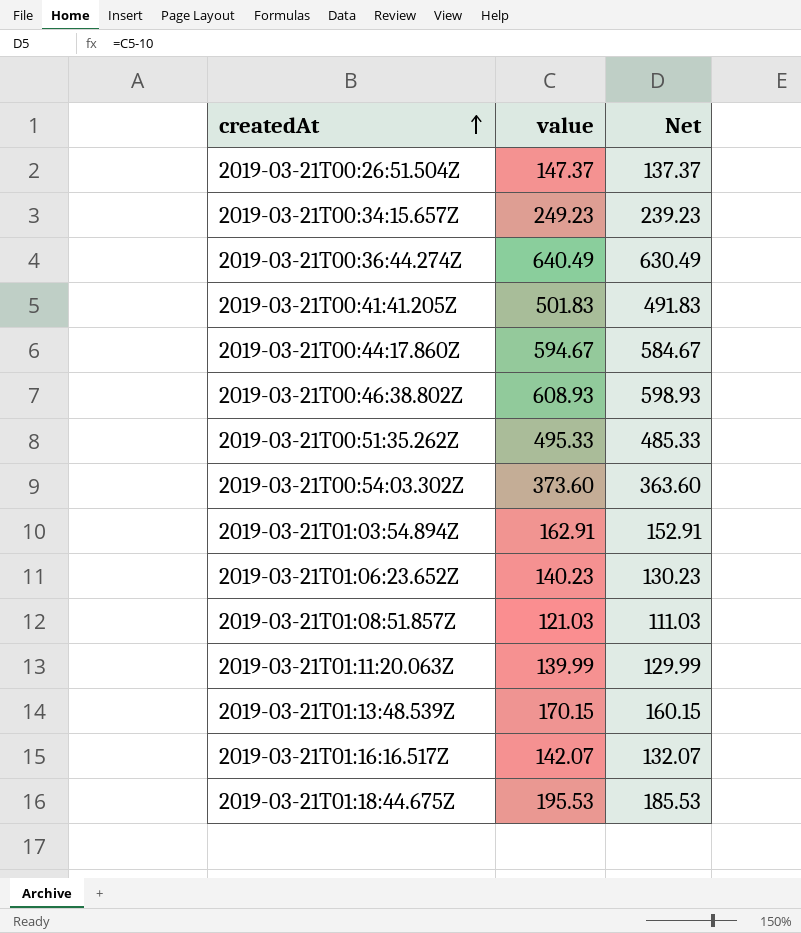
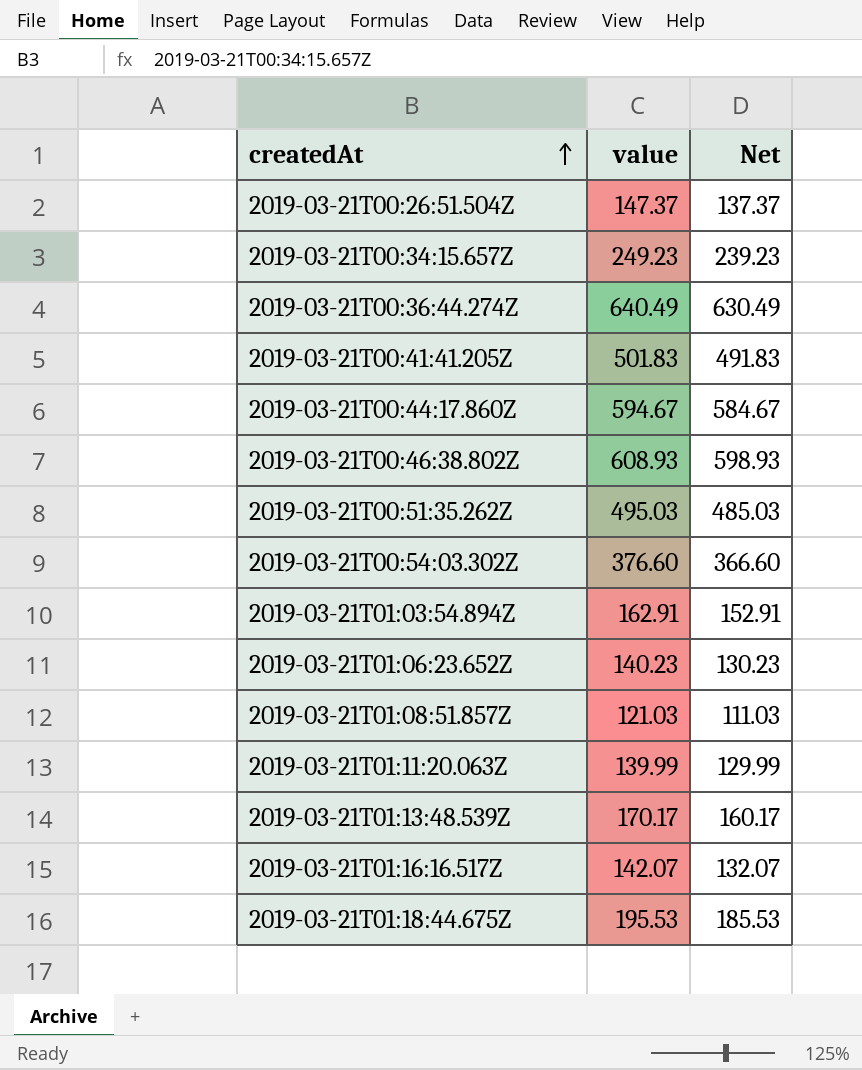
2019-03-21T00:51:35.262Z | value: 495.33 -> 495.03
2019-03-21T00:51:35.262Z | Net: 485.33 -> 485.03
2019-03-21T00:54:03.302Z | value: 373.60 -> 376.60
2019-03-21T00:54:03.302Z | Net: 363.60 -> 366.60
2019-03-21T01:13:48.539Z | value: 170.15 -> 170.17
2019-03-21T01:13:48.539Z | Net: 160.15 -> 160.17

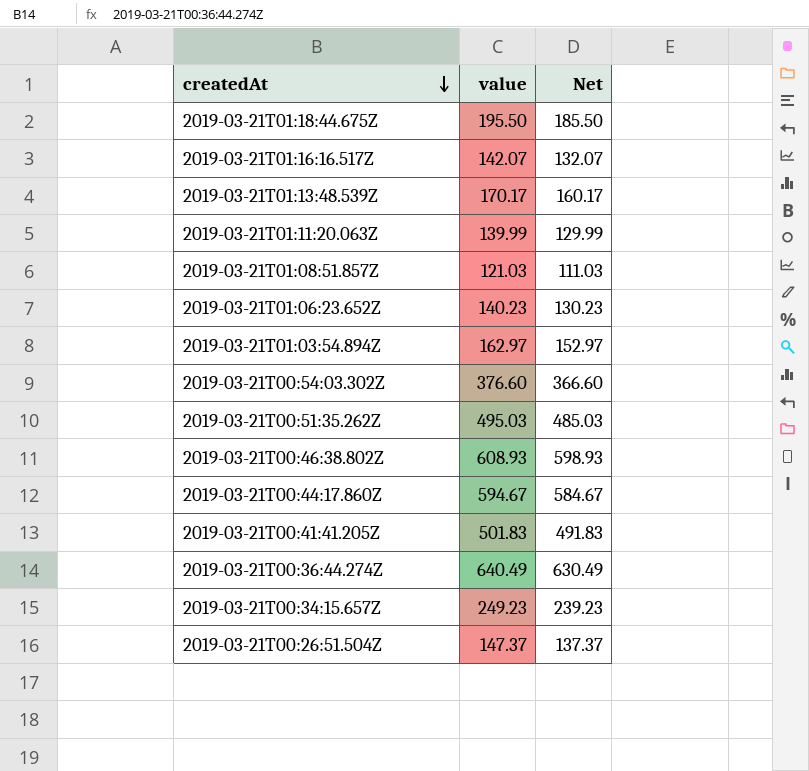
row order: createdAt ascending -> createdAt descending
2019-03-21T01:18:44.675Z | value: 195.53 -> 195.50
2019-03-21T01:18:44.675Z | Net: 185.53 -> 185.50
2019-03-21T01:03:54.894Z | value: 162.91 -> 162.97
2019-03-21T01:03:54.894Z | Net: 152.91 -> 152.97

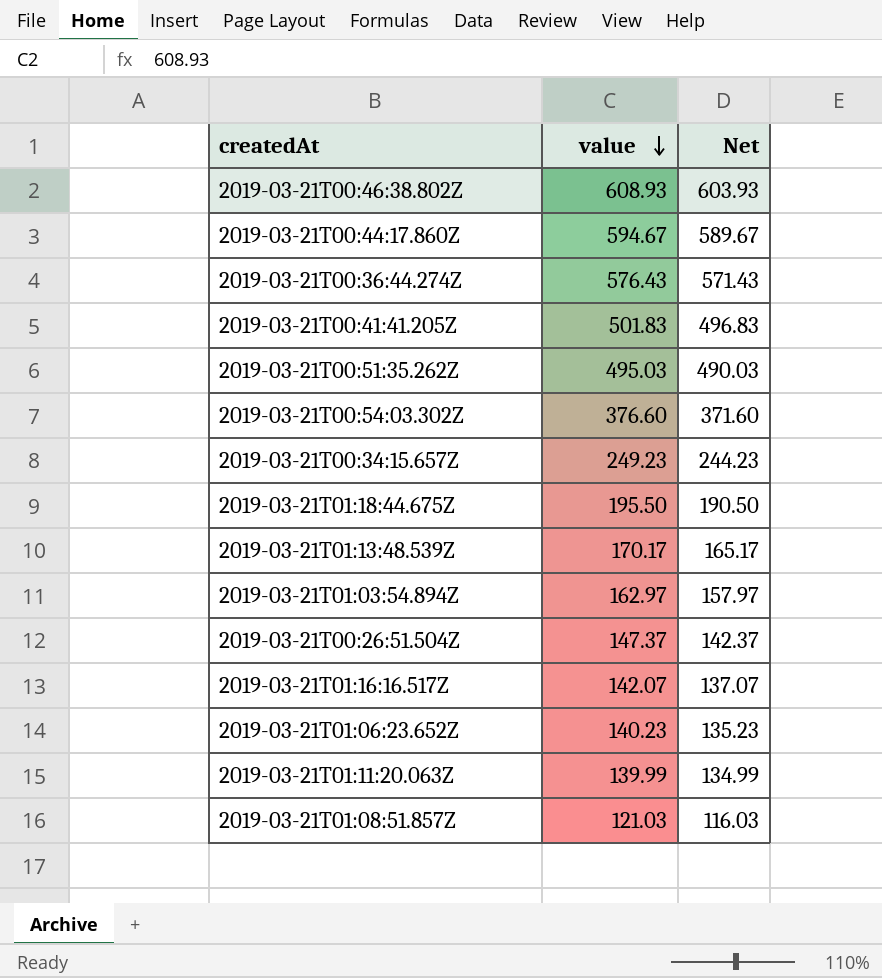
row order: createdAt descending -> value descending
column Net | formula: [value] - 10 -> [value] - 5
2019-03-21T00:36:44.274Z | value: 640.49 -> 576.43

